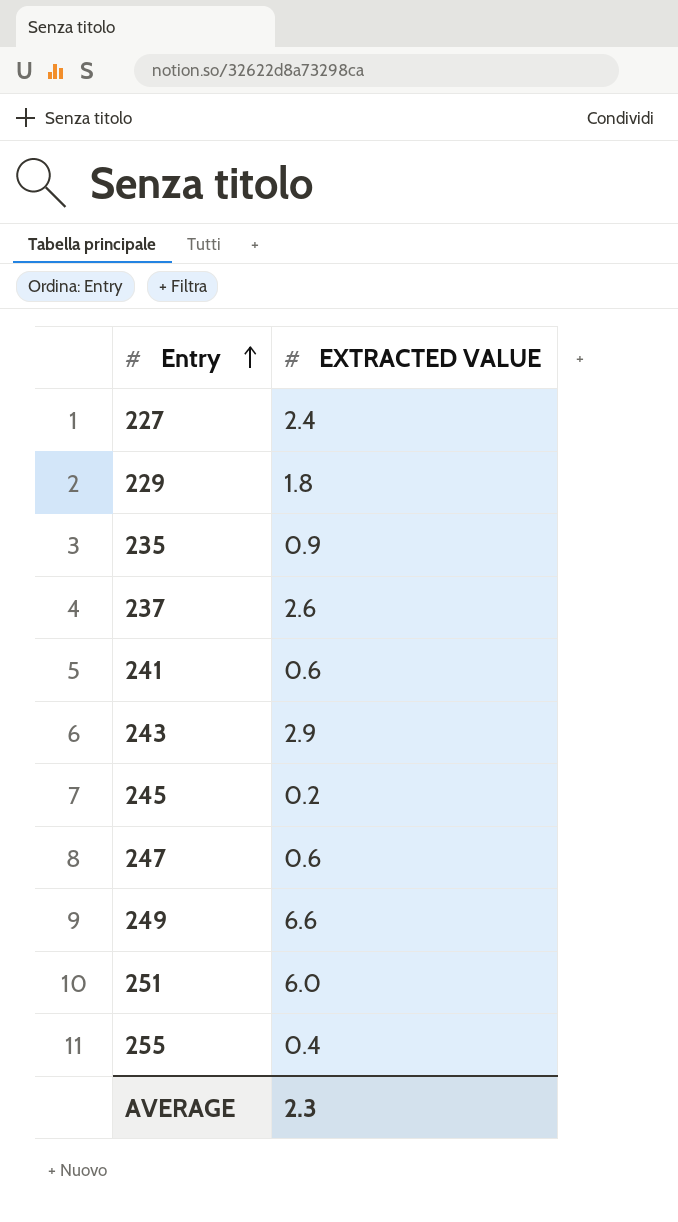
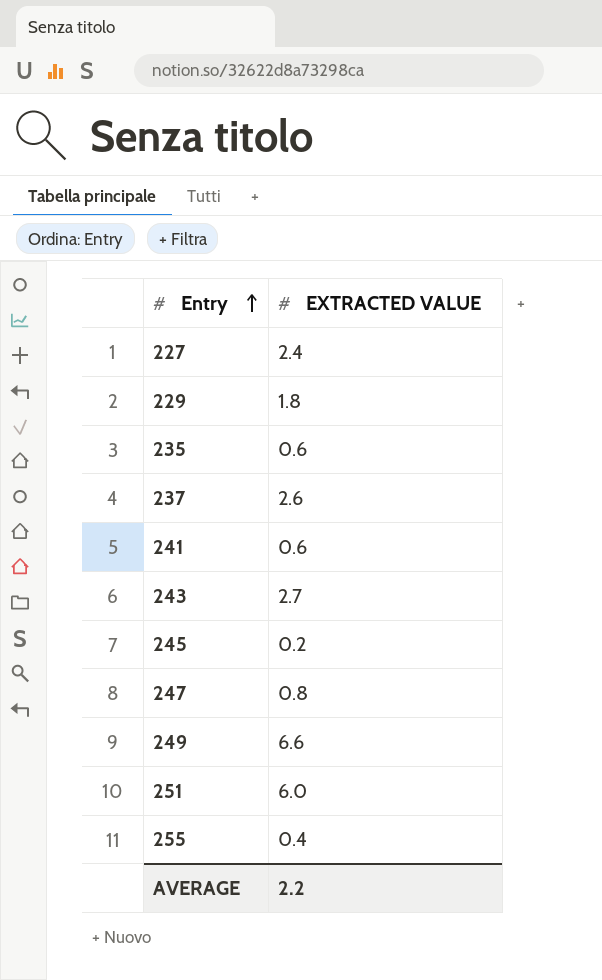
235 | EXTRACTED VALUE: 0.9 -> 0.6
243 | EXTRACTED VALUE: 2.9 -> 2.7
247 | EXTRACTED VALUE: 0.6 -> 0.8
AVERAGE | EXTRACTED VALUE: 2.3 -> 2.2

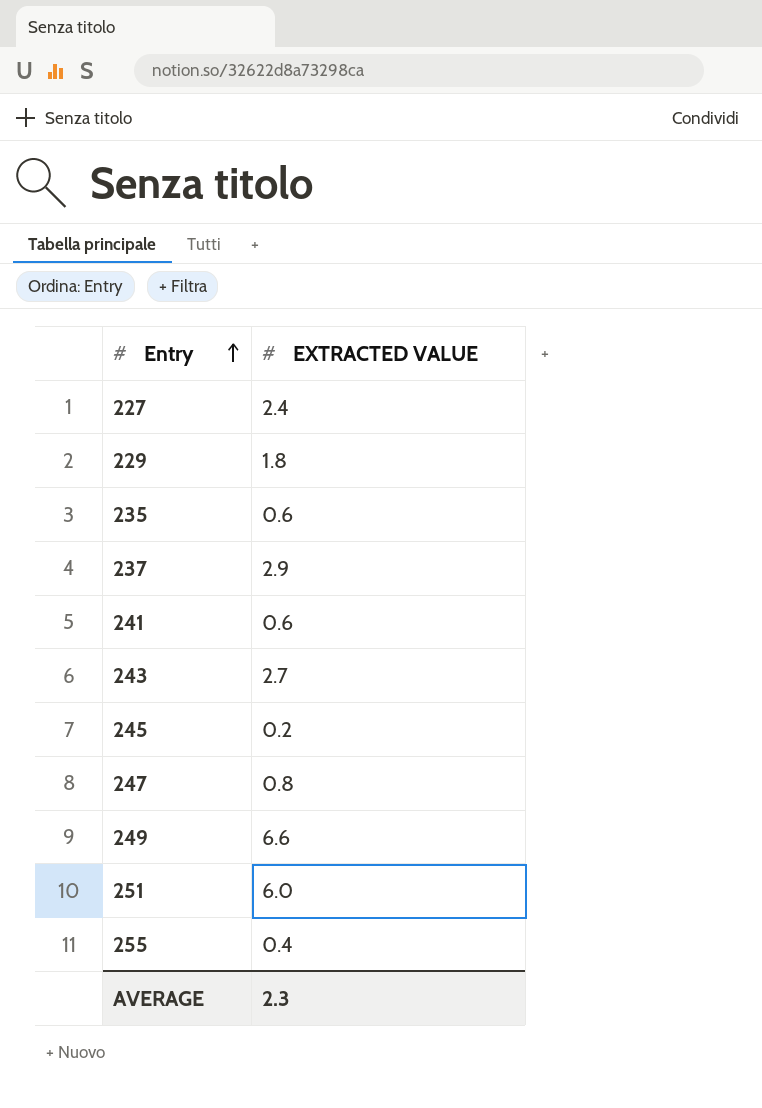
237 | EXTRACTED VALUE: 2.6 -> 2.9
AVERAGE | EXTRACTED VALUE: 2.2 -> 2.3

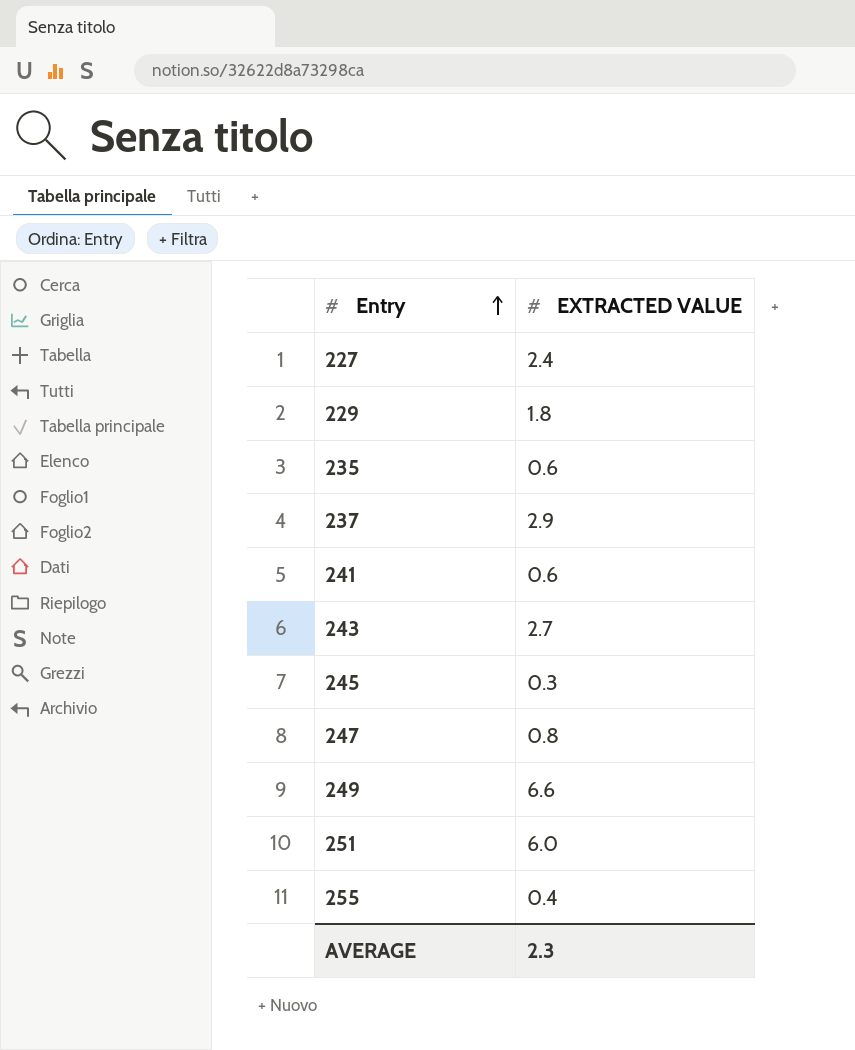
245 | EXTRACTED VALUE: 0.2 -> 0.3

